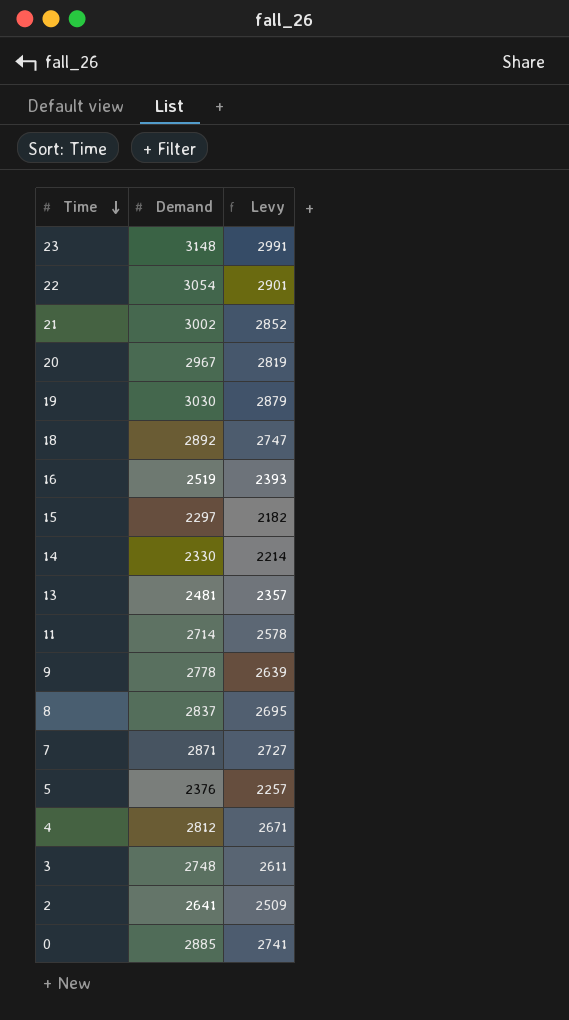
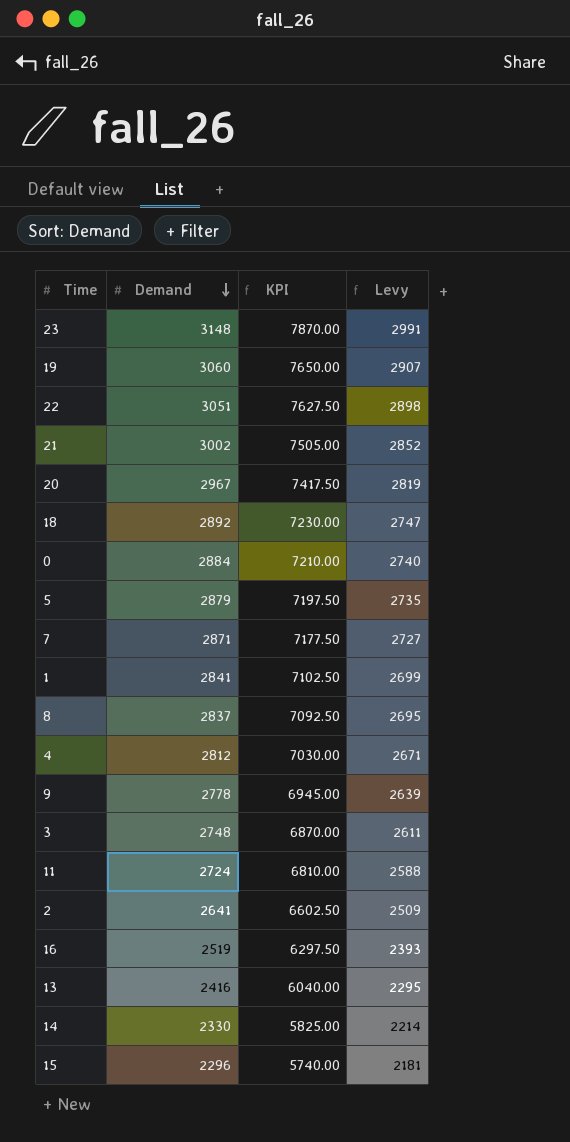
row order: Time descending -> Demand descending
column KPI | formula: none -> [Demand] * 2.5
19 | Demand: 3030 -> 3060
19 | Levy: 2879 -> 2907
22 | Demand: 3054 -> 3051
22 | Levy: 2901 -> 2898
0 | Demand: 2885 -> 2884
0 | Levy: 2741 -> 2740
5 | Demand: 2376 -> 2879
5 | Levy: 2257 -> 2735
row 1: none -> 2841 | 7102.50 | 2699
11 | Demand: 2714 -> 2724
11 | Levy: 2578 -> 2588
13 | Demand: 2481 -> 2416
13 | Levy: 2357 -> 2295
15 | Demand: 2297 -> 2296
15 | Levy: 2182 -> 2181

